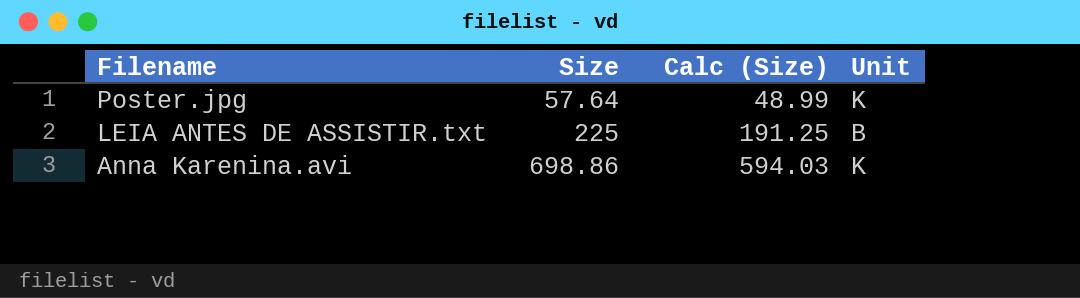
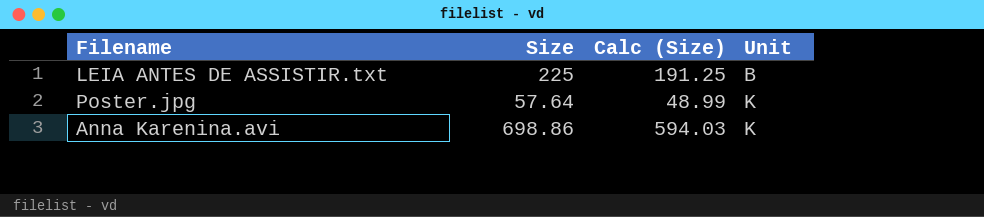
row order: Filename descending -> Unit ascending

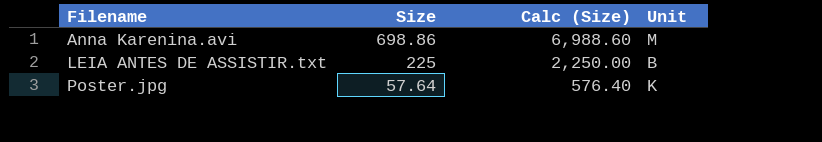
row order: Unit ascending -> Filename ascending
column Calc (Size) | formula: [Size] * 0.85 -> [Size] * 10
Anna Karenina.avi | Unit: K -> M

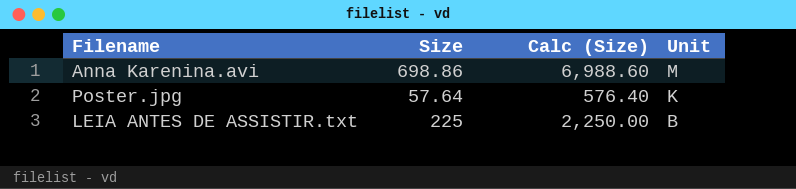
row order: Filename ascending -> Unit descending

